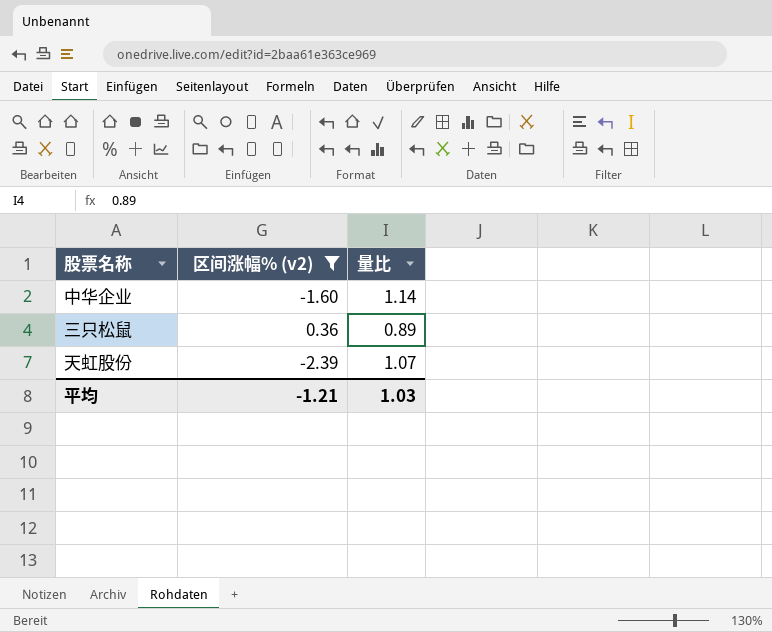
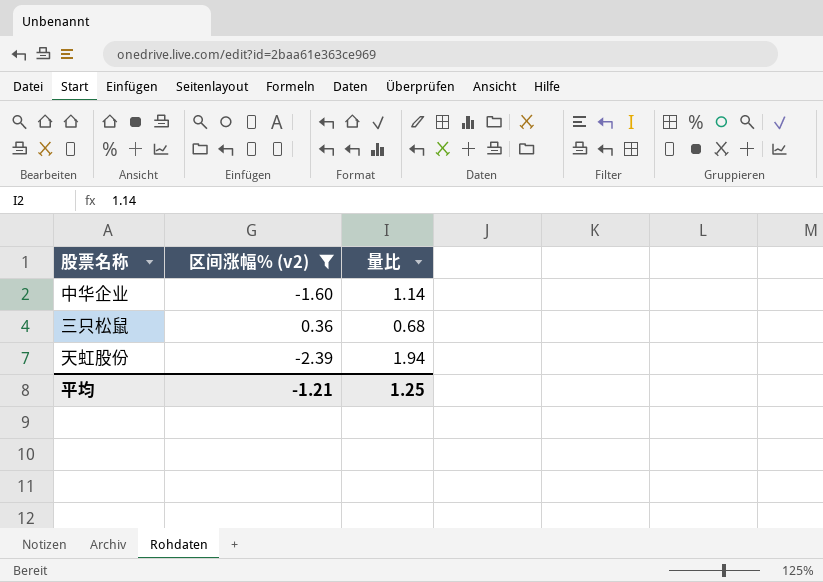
三只松鼠 | 量比: 0.89 -> 0.68
天虹股份 | 量比: 1.07 -> 1.94
平均 | 量比: 1.03 -> 1.25

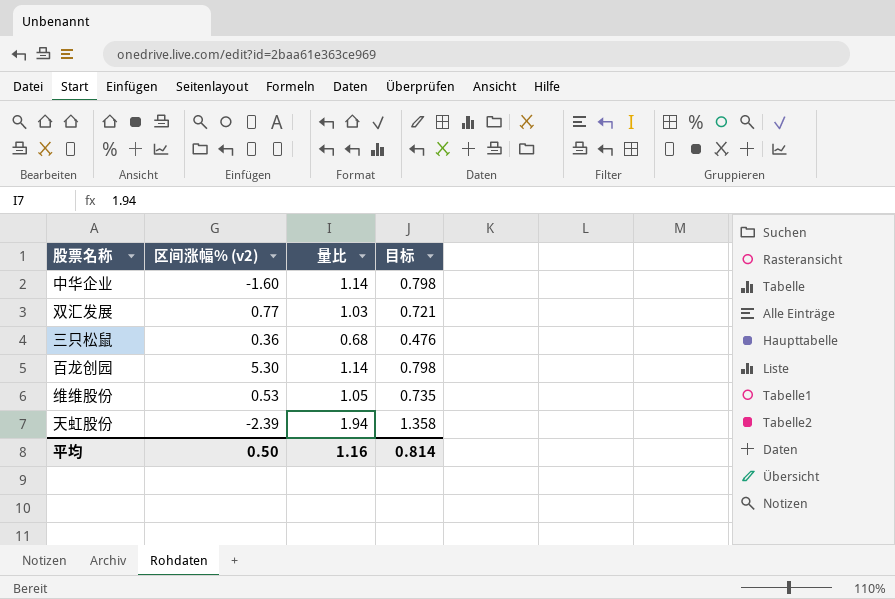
filter: 区间涨幅% (v2) <= 0.36 -> none
column 目标 | formula: none -> [量比] * 0.7
平均 | 区间涨幅% (v2): -1.21 -> 0.50
平均 | 量比: 1.25 -> 1.16

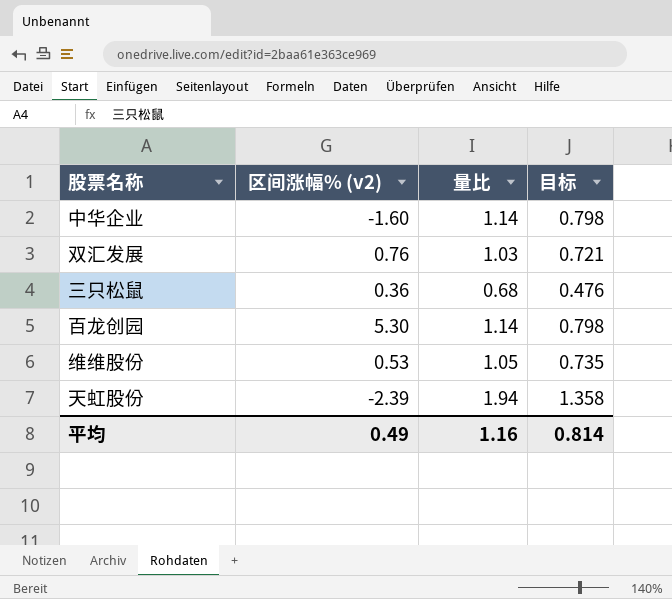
双汇发展 | 区间涨幅% (v2): 0.77 -> 0.76
平均 | 区间涨幅% (v2): 0.50 -> 0.49

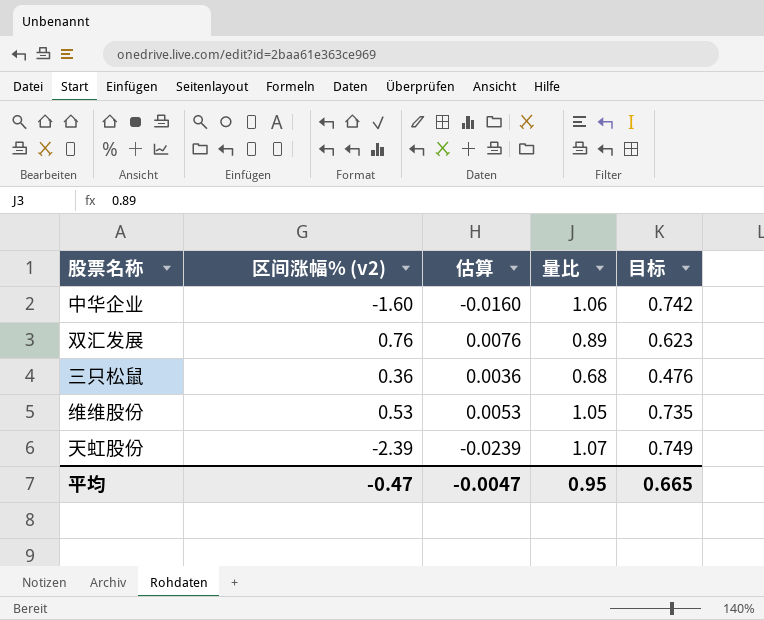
column 估算 | formula: none -> [区间涨幅% (v2)] * 0.01
row 百龙创园: 5.30 | 1.14 | 0.798 -> none
中华企业 | 量比: 1.14 -> 1.06
中华企业 | 目标: 0.798 -> 0.742
双汇发展 | 量比: 1.03 -> 0.89
双汇发展 | 目标: 0.721 -> 0.623
天虹股份 | 量比: 1.94 -> 1.07
天虹股份 | 目标: 1.358 -> 0.749
平均 | 区间涨幅% (v2): 0.49 -> -0.47
平均 | 量比: 1.16 -> 0.95
平均 | 目标: 0.814 -> 0.665

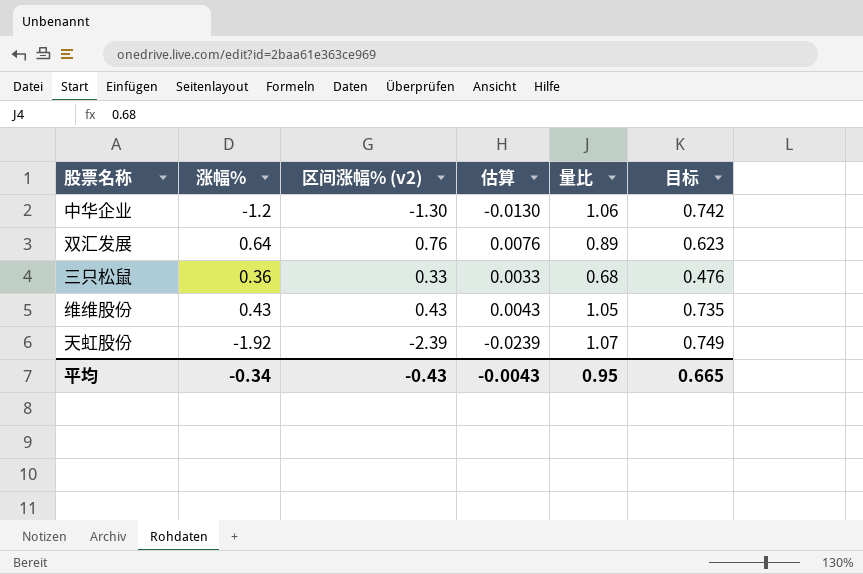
column 涨幅% | position: none -> 2
中华企业 | 区间涨幅% (v2): -1.60 -> -1.30
中华企业 | 估算: -0.0160 -> -0.0130
三只松鼠 | 区间涨幅% (v2): 0.36 -> 0.33
三只松鼠 | 估算: 0.0036 -> 0.0033
维维股份 | 区间涨幅% (v2): 0.53 -> 0.43
维维股份 | 估算: 0.0053 -> 0.0043
平均 | 区间涨幅% (v2): -0.47 -> -0.43
平均 | 估算: -0.0047 -> -0.0043

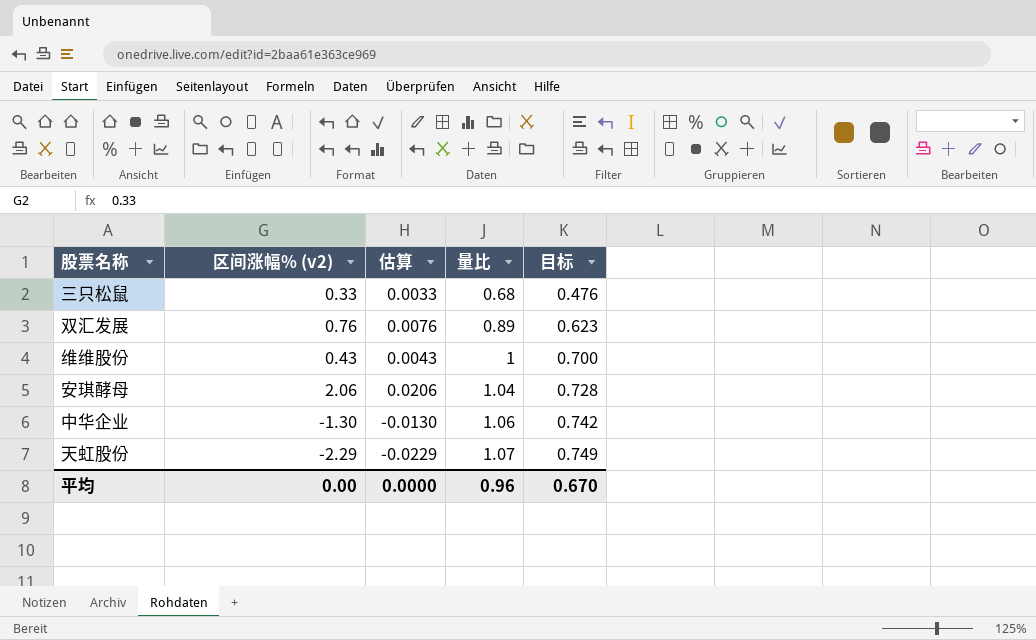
row order: none -> 量比 ascending
column 涨幅% | position: 2 -> none
维维股份 | 量比: 1.05 -> 1
维维股份 | 目标: 0.735 -> 0.700
row 安琪酵母: none -> 2.06 | 0.0206 | 1.04 | 0.728
天虹股份 | 区间涨幅% (v2): -2.39 -> -2.29
天虹股份 | 估算: -0.0239 -> -0.0229
平均 | 区间涨幅% (v2): -0.43 -> 0.00
平均 | 估算: -0.0043 -> 0.0000
平均 | 量比: 0.95 -> 0.96
平均 | 目标: 0.665 -> 0.670

